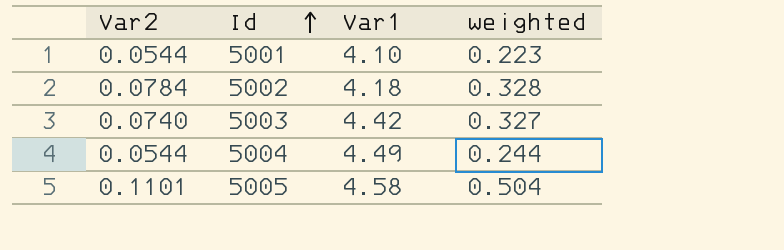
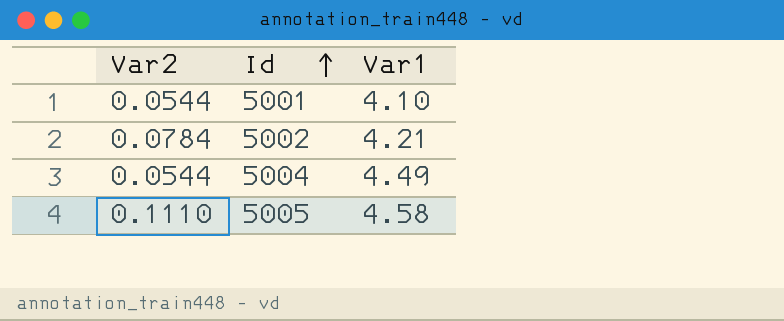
column weighted | formula: [Var2] * [Var1] -> none
row 5003: 0.0740 | 4.42 | 0.327 -> none
5002 | Var1: 4.18 -> 4.21
5005 | Var2: 0.1101 -> 0.1110

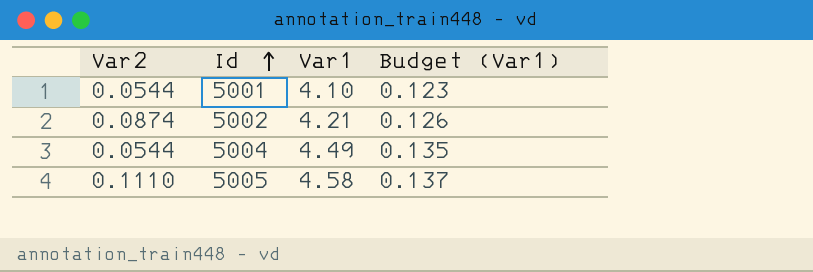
column Budget (Var1) | formula: none -> [Var1] * 0.03
5002 | Var2: 0.0784 -> 0.0874

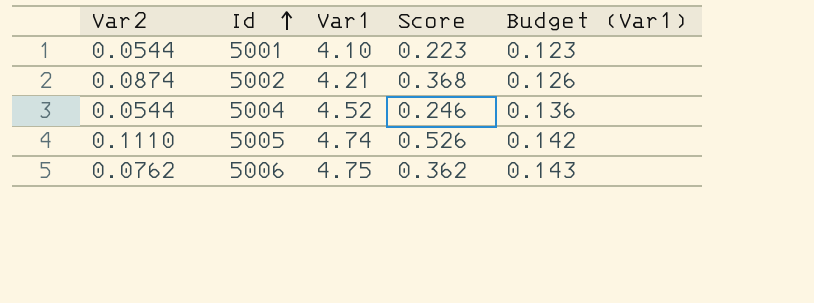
column Score | formula: none -> [Var2] * [Var1]
5004 | Var1: 4.49 -> 4.52
5004 | Budget (Var1): 0.135 -> 0.136
5005 | Var1: 4.58 -> 4.74
5005 | Budget (Var1): 0.137 -> 0.142
row 5006: none -> 0.0762 | 4.75 | 0.362 | 0.143

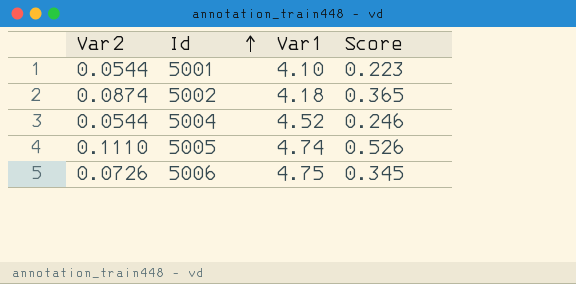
column Budget (Var1) | formula: [Var1] * 0.03 -> none
5002 | Var1: 4.21 -> 4.18
5002 | Score: 0.368 -> 0.365
5006 | Var2: 0.0762 -> 0.0726
5006 | Score: 0.362 -> 0.345

